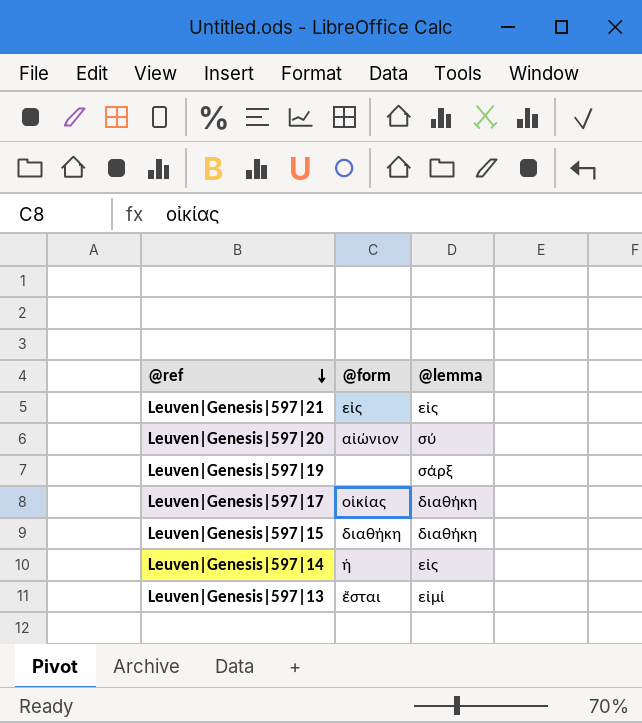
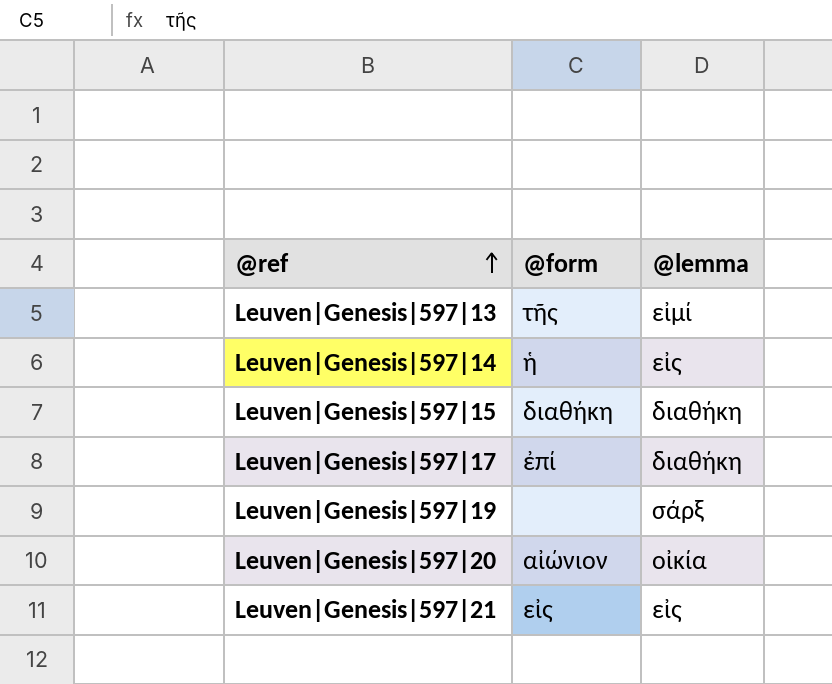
row order: @ref descending -> @ref ascending
Leuven|Genesis|597|13 | @form: ἔσται -> τῆς
Leuven|Genesis|597|17 | @form: οἰκίας -> ἐπί
Leuven|Genesis|597|20 | @lemma: σύ -> οἰκία

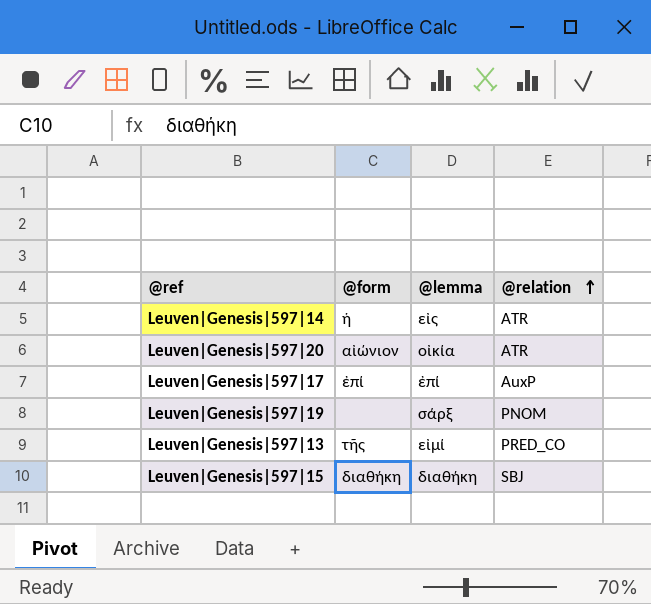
row order: @ref ascending -> @relation ascending
column @relation | position: none -> 4
row Leuven|Genesis|597|21: εἰς | εἰς -> none
Leuven|Genesis|597|17 | @lemma: διαθήκη -> ἐπί

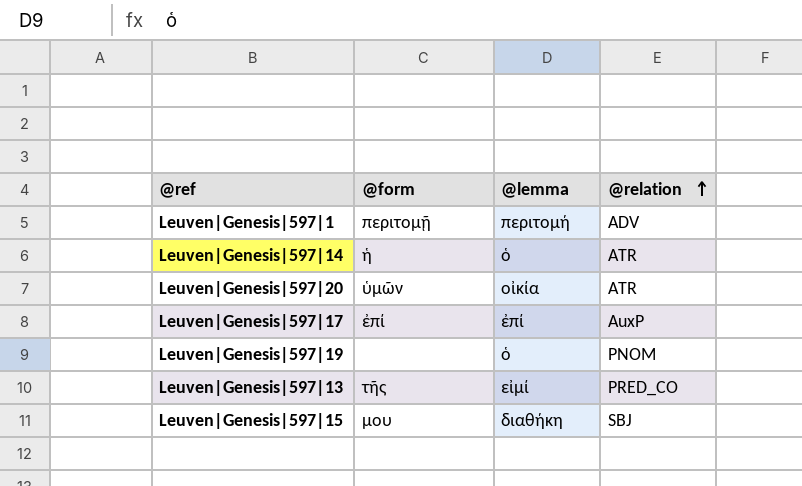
row Leuven|Genesis|597|1: none -> περιτομῇ | περιτομή | ADV
Leuven|Genesis|597|14 | @lemma: εἰς -> ὁ
Leuven|Genesis|597|20 | @form: αἰώνιον -> ὑμῶν
Leuven|Genesis|597|19 | @lemma: σάρξ -> ὁ
Leuven|Genesis|597|15 | @form: διαθήκη -> μου

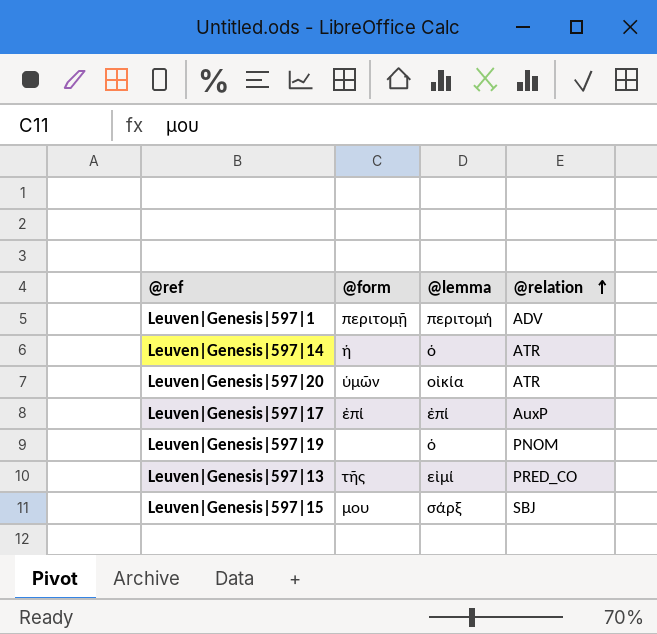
Leuven|Genesis|597|15 | @lemma: διαθήκη -> σάρξ

